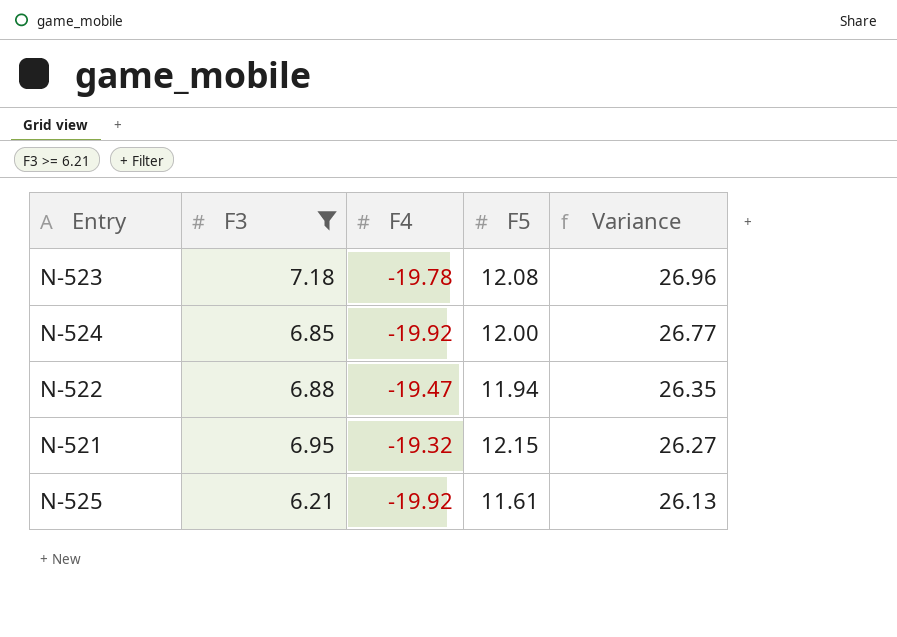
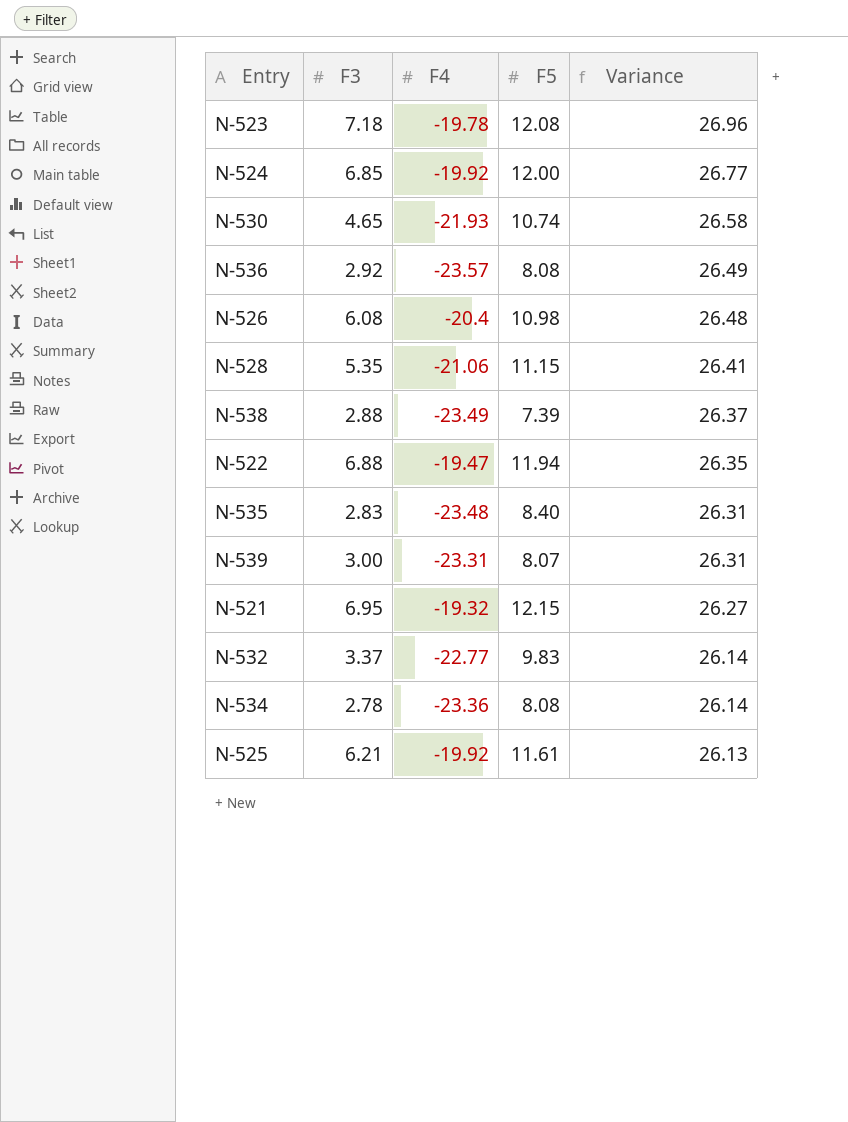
filter: F3 >= 6.21 -> none

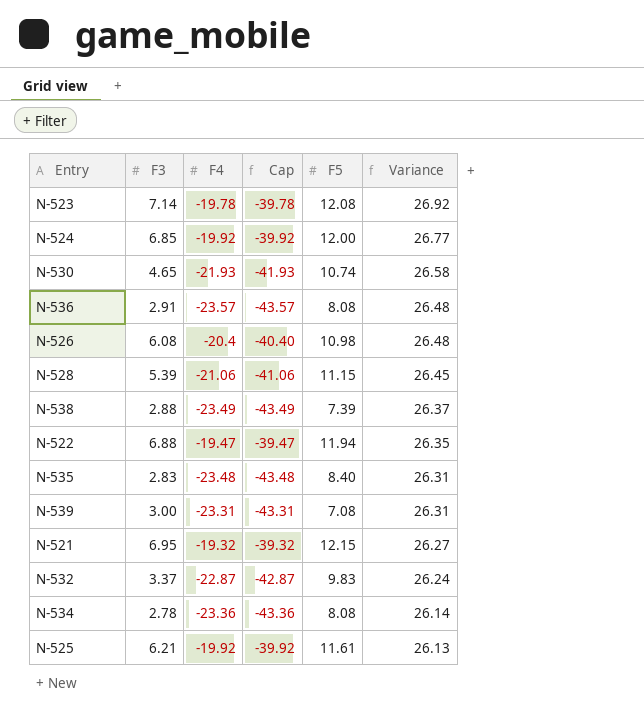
column Cap | formula: none -> [F4] - 20
N-523 | F3: 7.18 -> 7.14
N-523 | Variance: 26.96 -> 26.92
N-536 | F3: 2.92 -> 2.91
N-536 | Variance: 26.49 -> 26.48
N-528 | F3: 5.35 -> 5.39
N-528 | Variance: 26.41 -> 26.45
N-539 | F5: 8.07 -> 7.08
N-532 | F4: -22.77 -> -22.87
N-532 | Variance: 26.14 -> 26.24

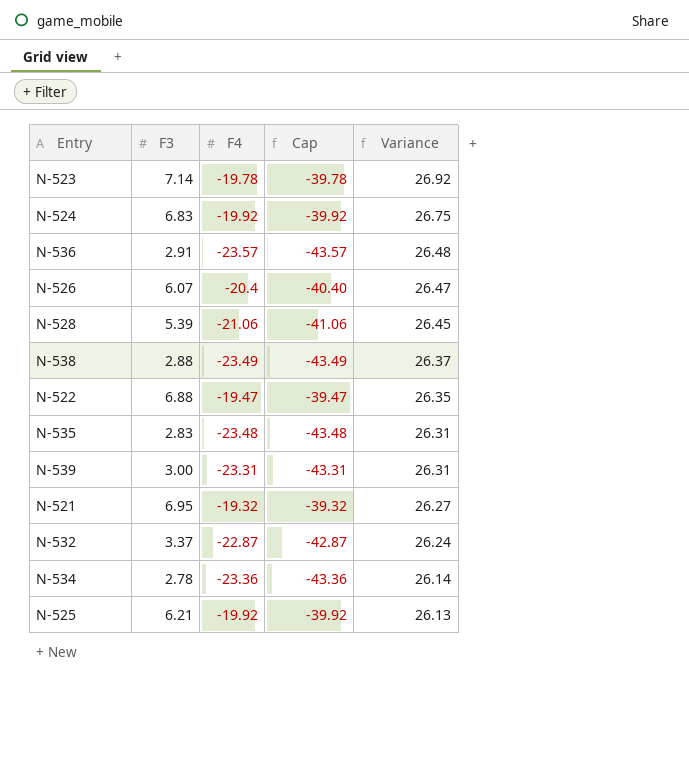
column F5 | position: 5 -> none
row N-530: 4.65 | -21.93 | -41.93 | 10.74 | 26.58 -> none
N-524 | F3: 6.85 -> 6.83
N-524 | Variance: 26.77 -> 26.75
N-526 | F3: 6.08 -> 6.07
N-526 | Variance: 26.48 -> 26.47

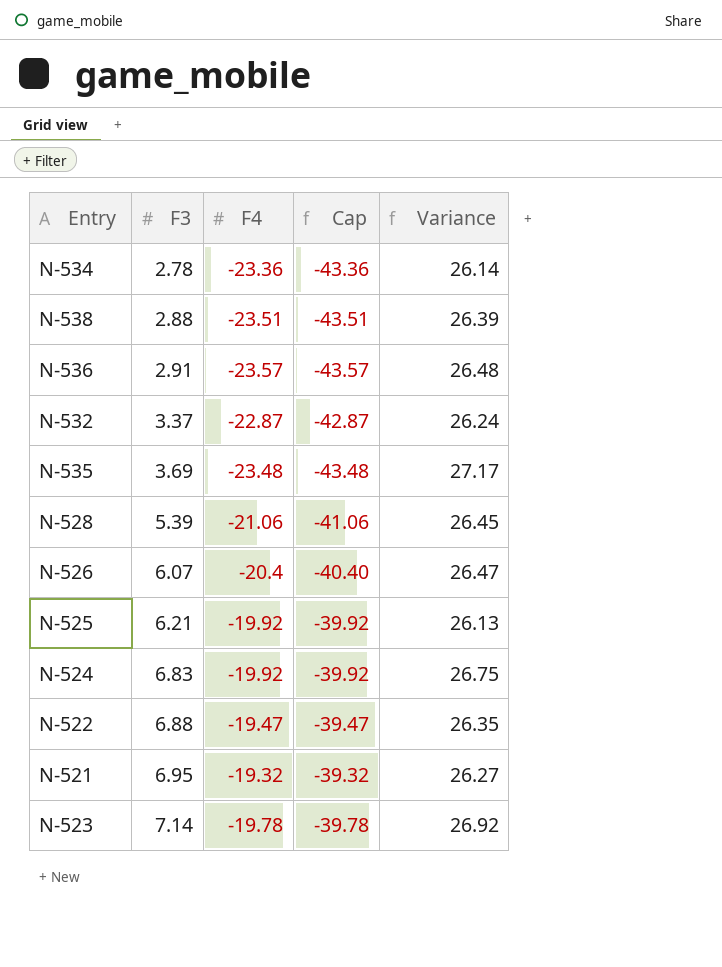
row order: Variance descending -> F3 ascending
row N-539: 3.00 | -23.31 | -43.31 | 26.31 -> none
N-538 | F4: -23.49 -> -23.51
N-538 | Cap: -43.49 -> -43.51
N-538 | Variance: 26.37 -> 26.39
N-535 | F3: 2.83 -> 3.69
N-535 | Variance: 26.31 -> 27.17

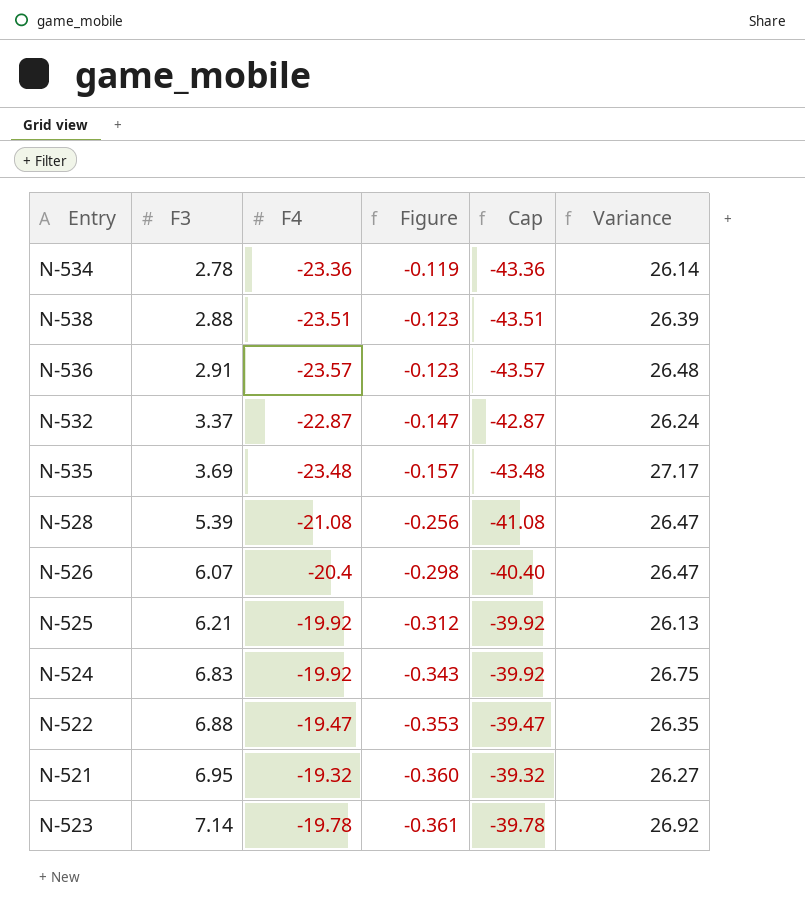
column Figure | formula: none -> [F3] / [F4]
N-528 | F4: -21.06 -> -21.08
N-528 | Cap: -41.06 -> -41.08
N-528 | Variance: 26.45 -> 26.47

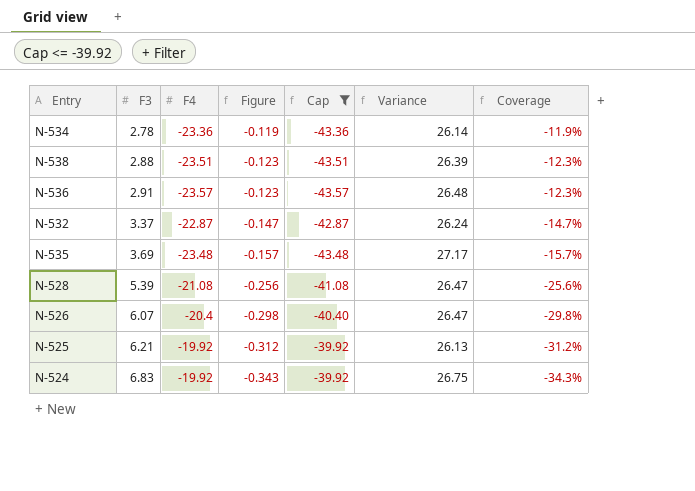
filter: none -> Cap <= -39.92
column Coverage | formula: none -> [F3] / [F4]

